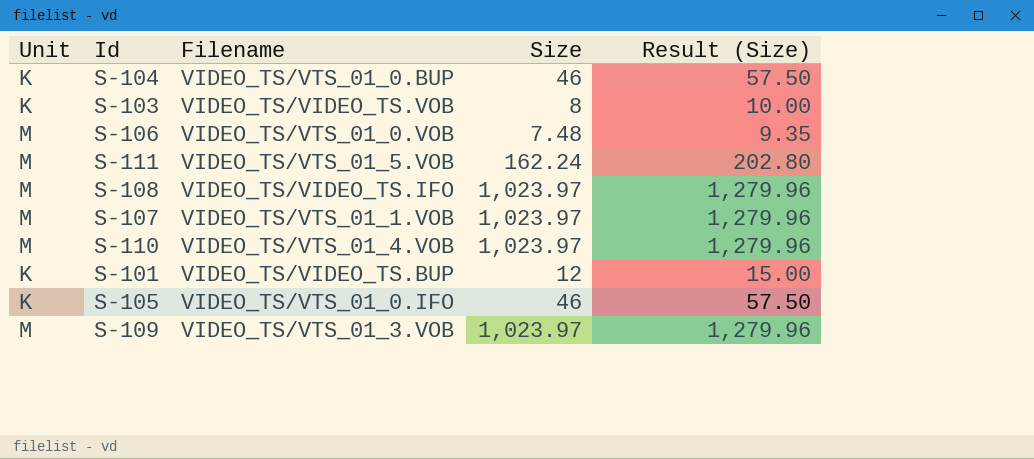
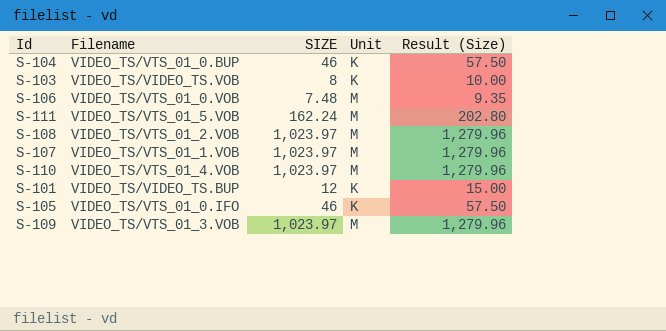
column name: Size -> SIZE
column Unit | position: 1 -> 4
S-108 | Filename: VIDEO_TS/VIDEO_TS.IFO -> VIDEO_TS/VTS_01_2.VOB

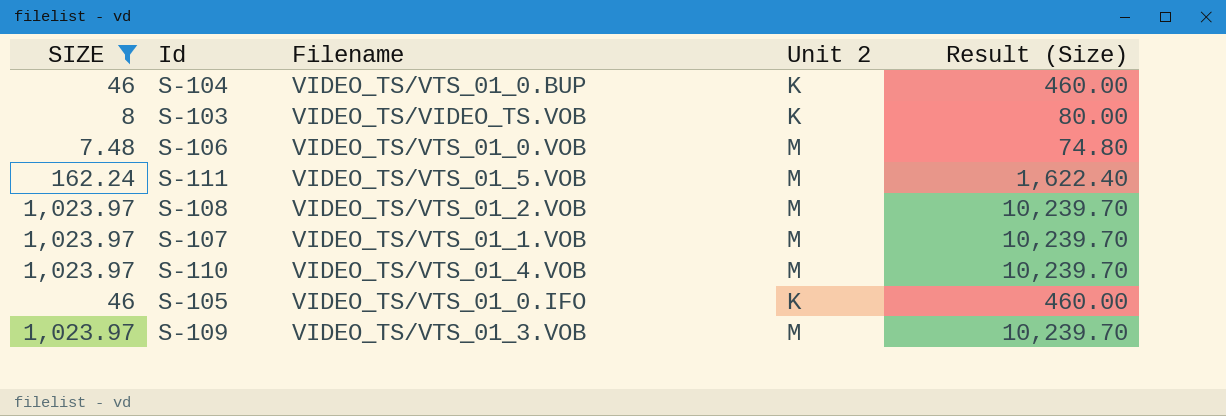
filter: none -> SIZE != 12
column SIZE | position: 3 -> 1
column name: Unit -> Unit 2
column Result (Size) | formula: [SIZE] * 1.25 -> [SIZE] * 10

